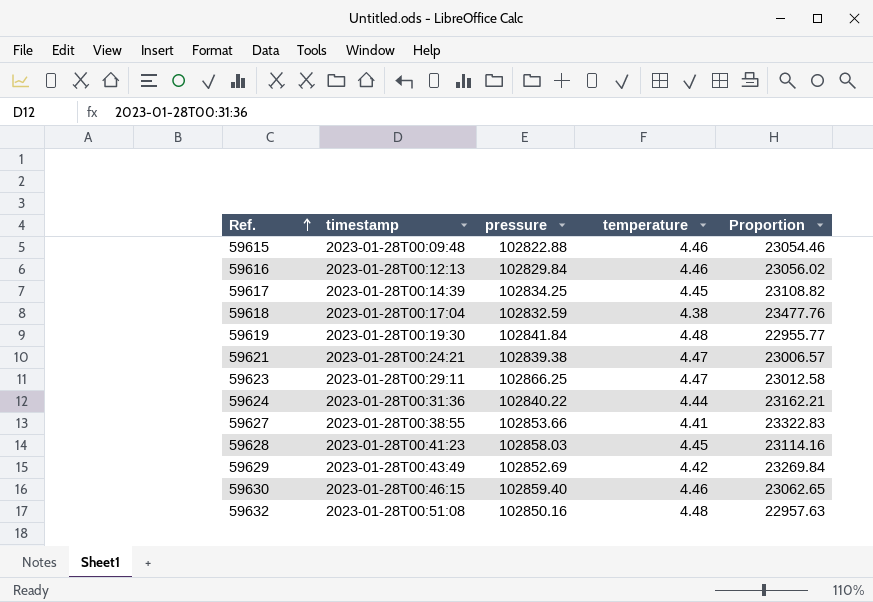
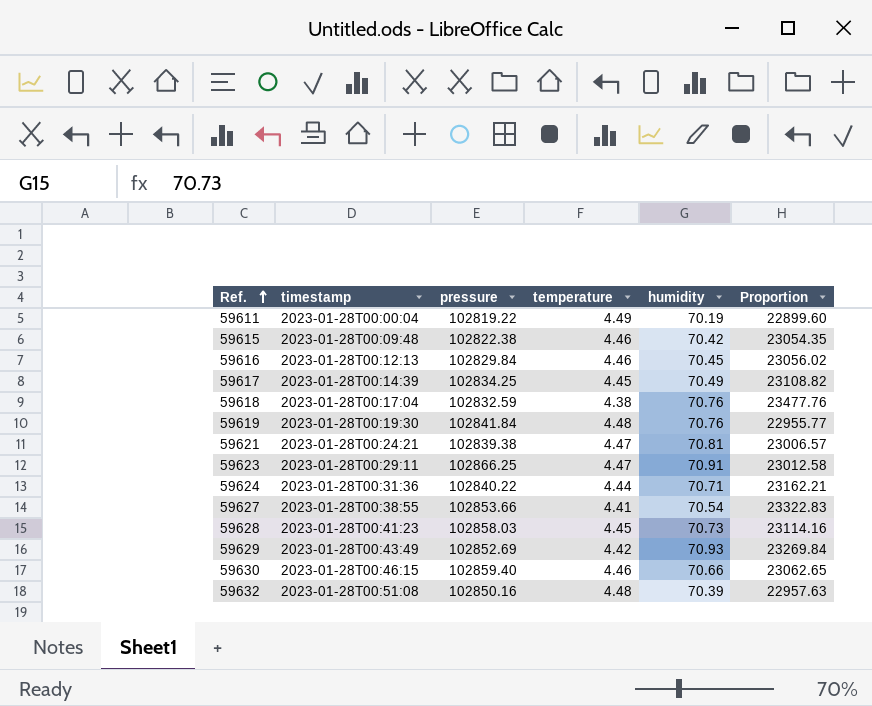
column humidity | position: none -> 5
row 59611: none -> 2023-01-28T00:00:04 | 102819.22 | 4.49 | 70.19 | 22899.60
59615 | pressure: 102822.88 -> 102822.38
59615 | Proportion: 23054.46 -> 23054.35

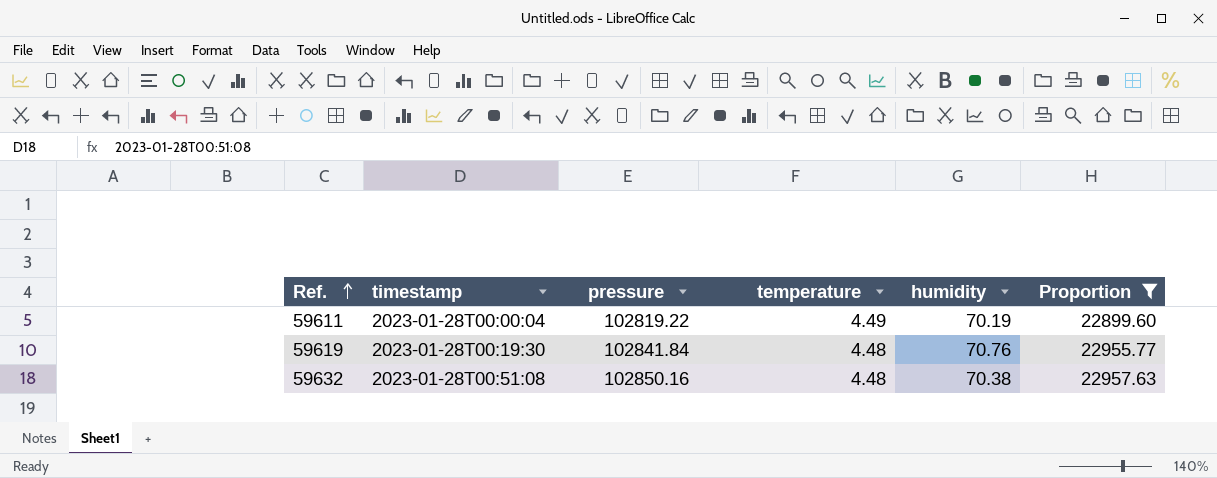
filter: none -> Proportion <= 22957.63
59632 | humidity: 70.39 -> 70.38

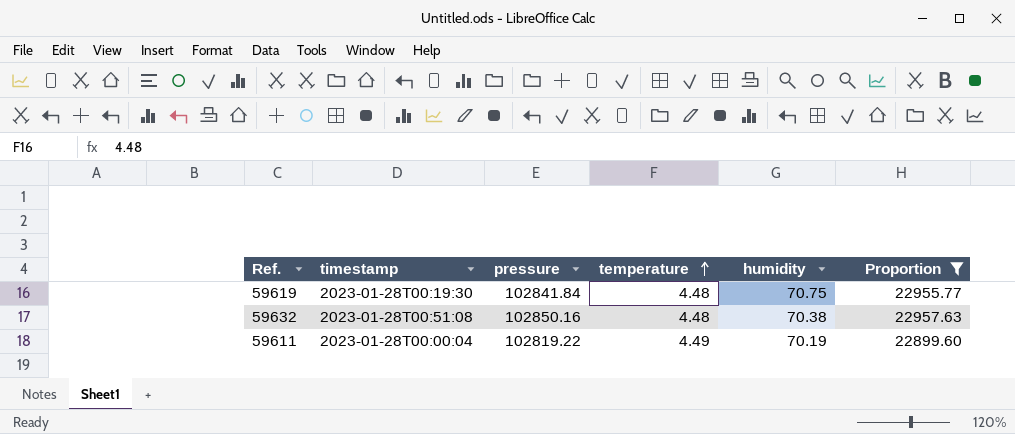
row order: Ref. ascending -> temperature ascending
59619 | humidity: 70.76 -> 70.75

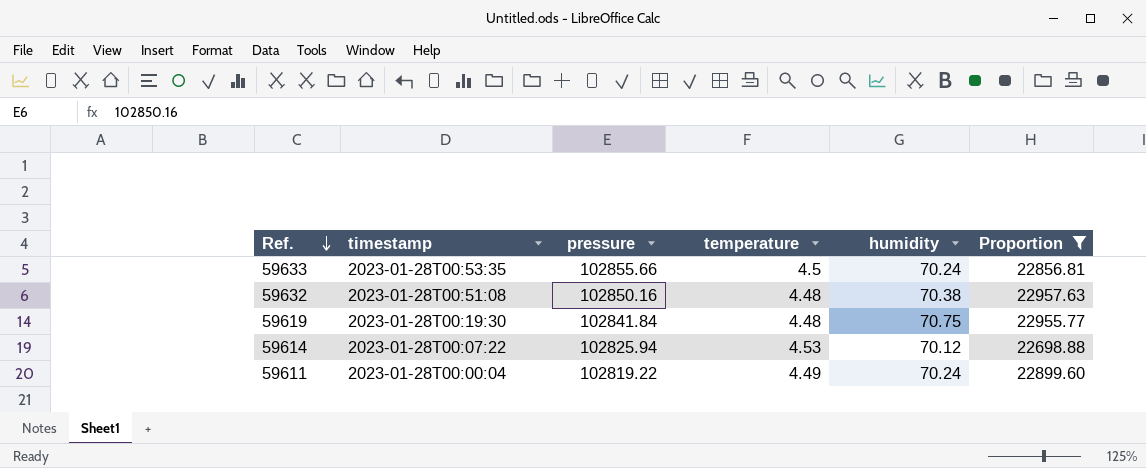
row order: temperature ascending -> Ref. descending
row 59633: none -> 2023-01-28T00:53:35 | 102855.66 | 4.5 | 70.24 | 22856.81
row 59614: none -> 2023-01-28T00:07:22 | 102825.94 | 4.53 | 70.12 | 22698.88
59611 | humidity: 70.19 -> 70.24

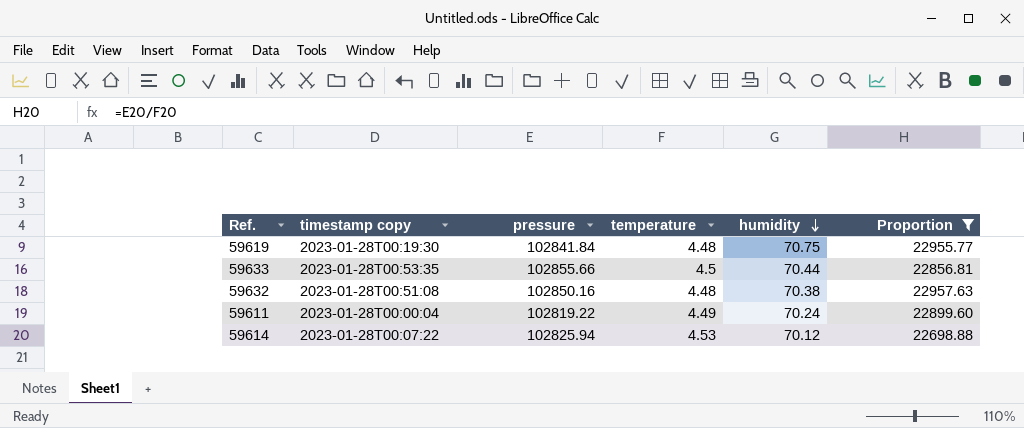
row order: Ref. descending -> humidity descending
column name: timestamp -> timestamp copy
59633 | humidity: 70.24 -> 70.44

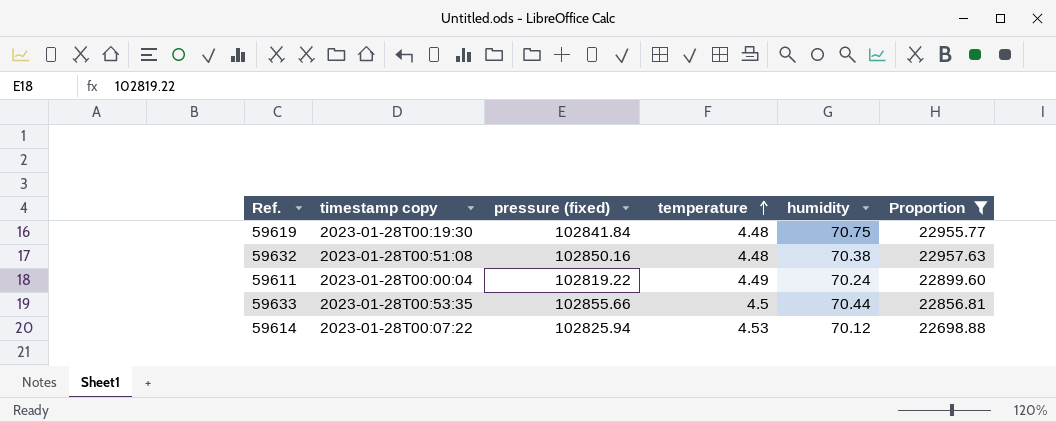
row order: humidity descending -> temperature ascending
column name: pressure -> pressure (fixed)

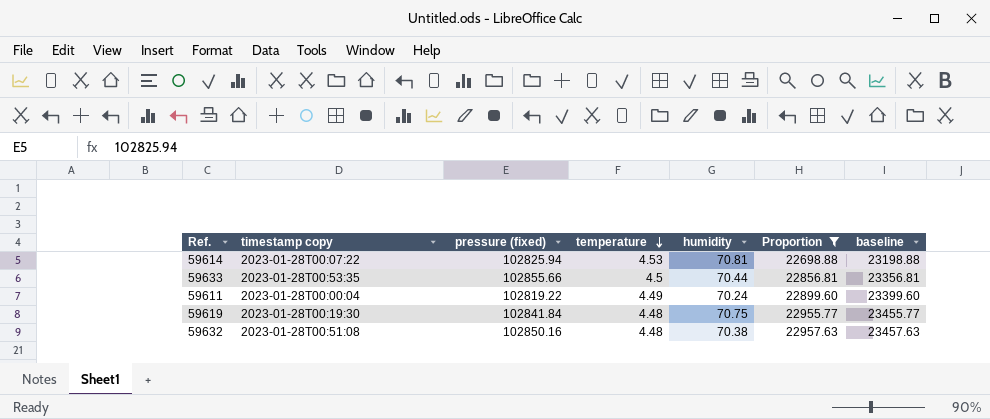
row order: temperature ascending -> temperature descending
column baseline | formula: none -> [Proportion] + 500
59614 | humidity: 70.12 -> 70.81

